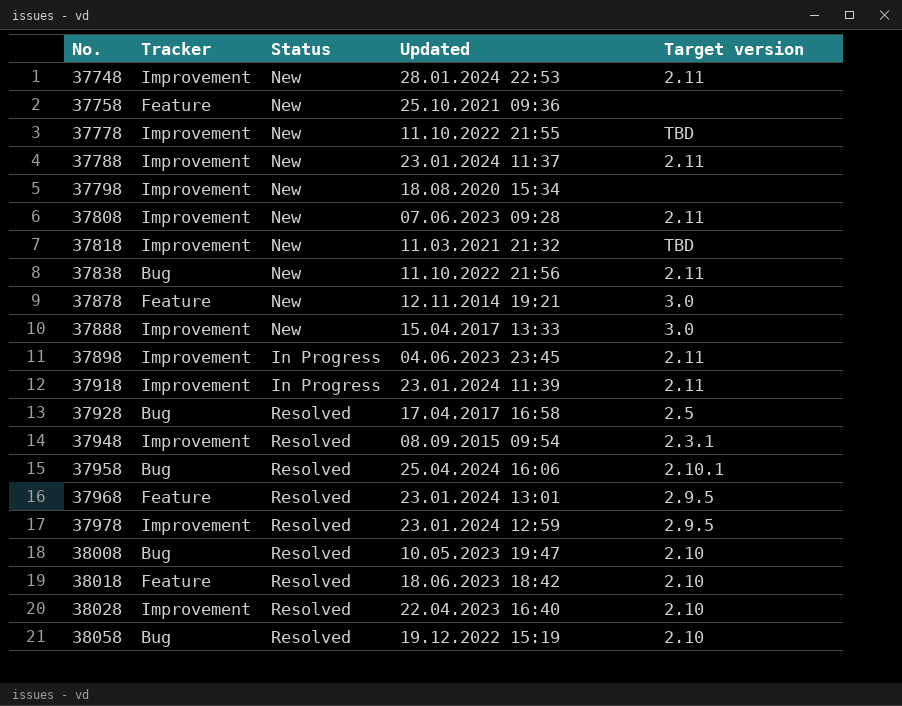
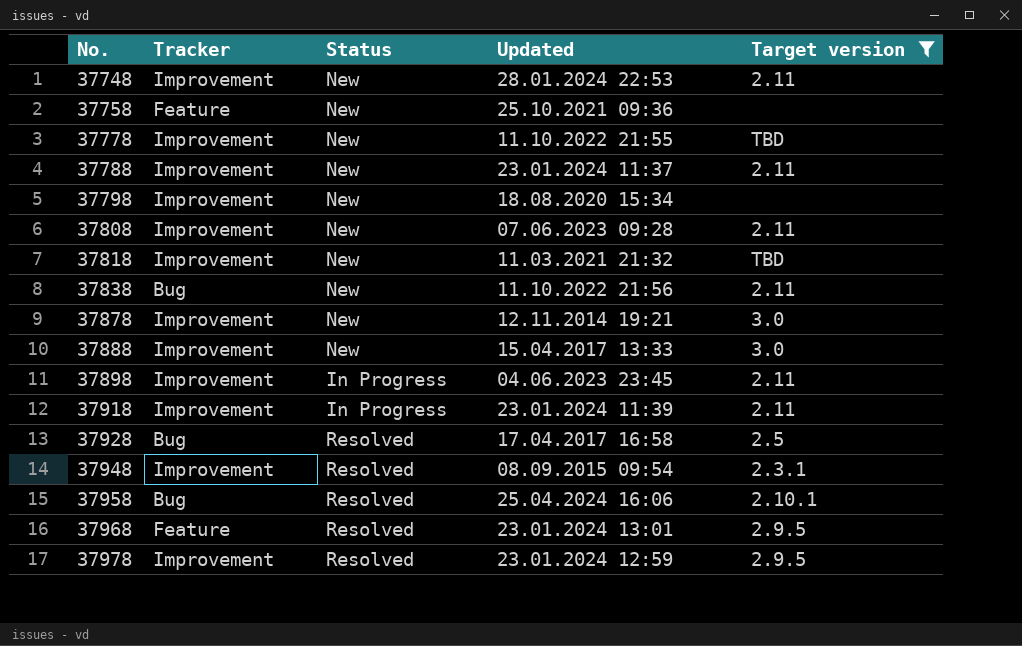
filter: none -> Target version != 2.10
37878 | Tracker: Feature -> Improvement

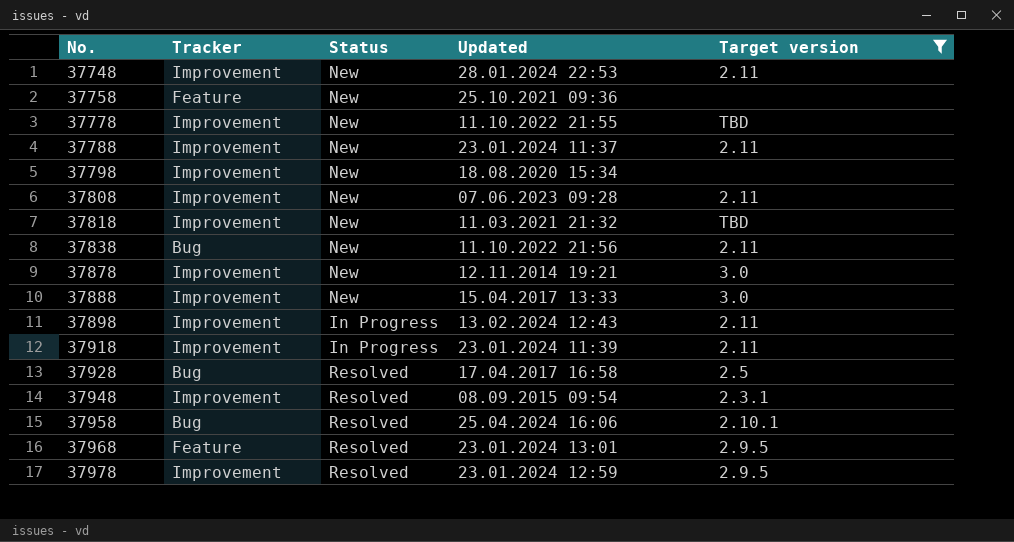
37898 | Updated: 04.06.2023 23:45 -> 13.02.2024 12:43

